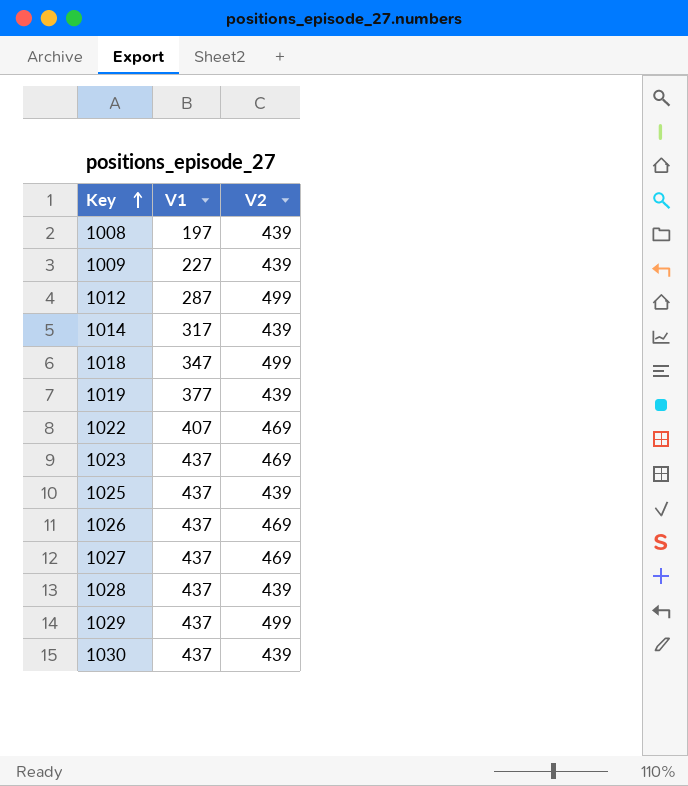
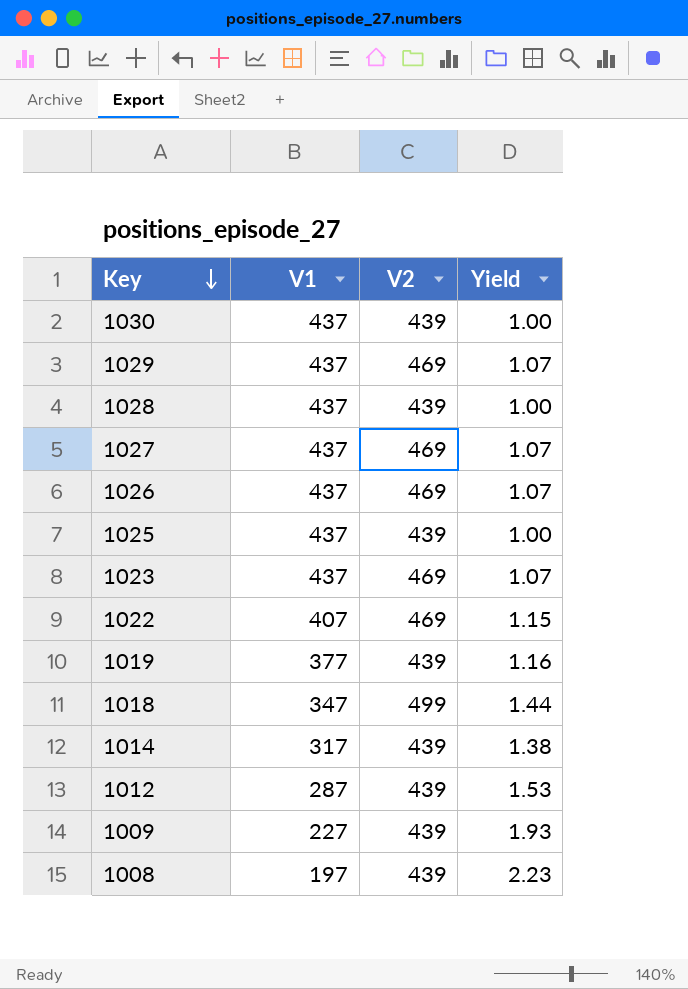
row order: Key ascending -> Key descending
column Yield | formula: none -> [V2] / [V1]
1029 | V2: 499 -> 469
1012 | V2: 499 -> 439

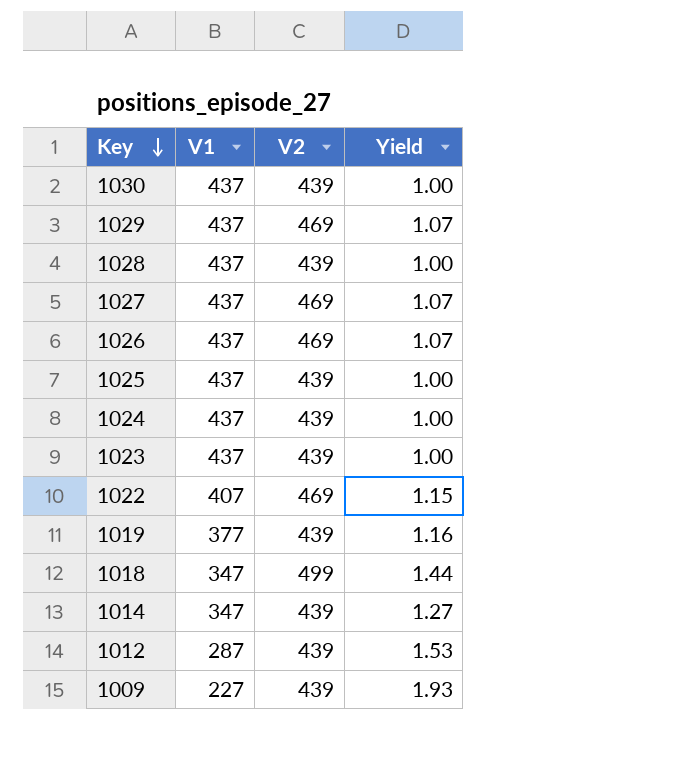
row 1008: 197 | 439 | 2.23 -> none
row 1024: none -> 437 | 439 | 1.00
1023 | V2: 469 -> 439
1023 | Yield: 1.07 -> 1.00
1014 | V1: 317 -> 347
1014 | Yield: 1.38 -> 1.27

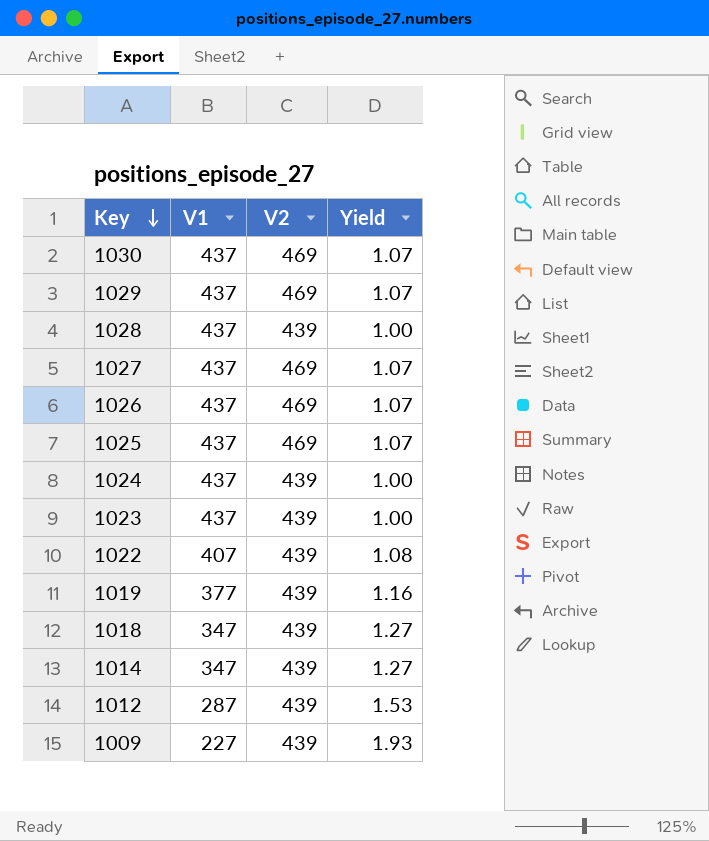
1030 | V2: 439 -> 469
1030 | Yield: 1.00 -> 1.07
1025 | V2: 439 -> 469
1025 | Yield: 1.00 -> 1.07
1022 | V2: 469 -> 439
1022 | Yield: 1.15 -> 1.08
1018 | V2: 499 -> 439
1018 | Yield: 1.44 -> 1.27

